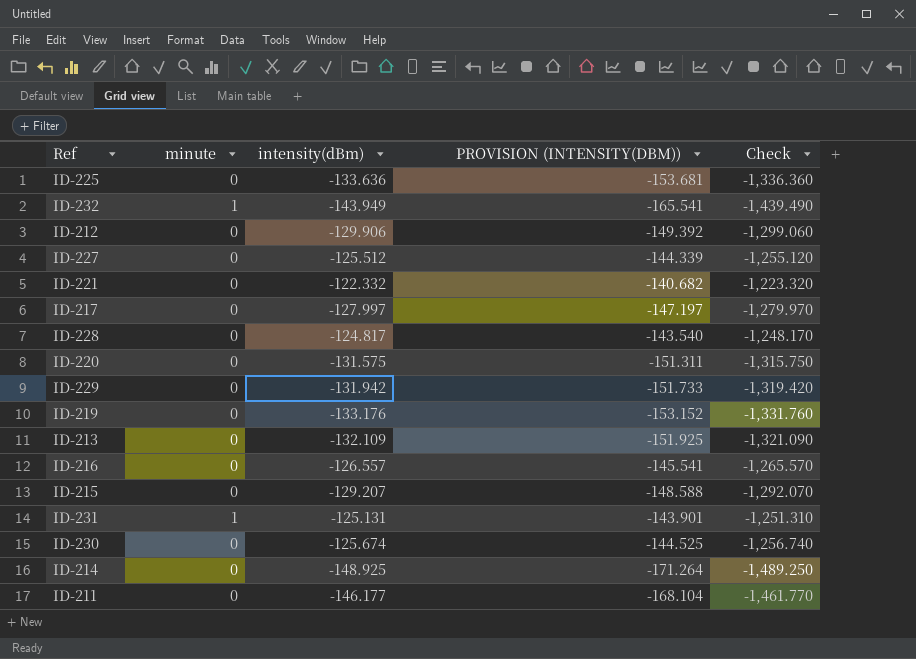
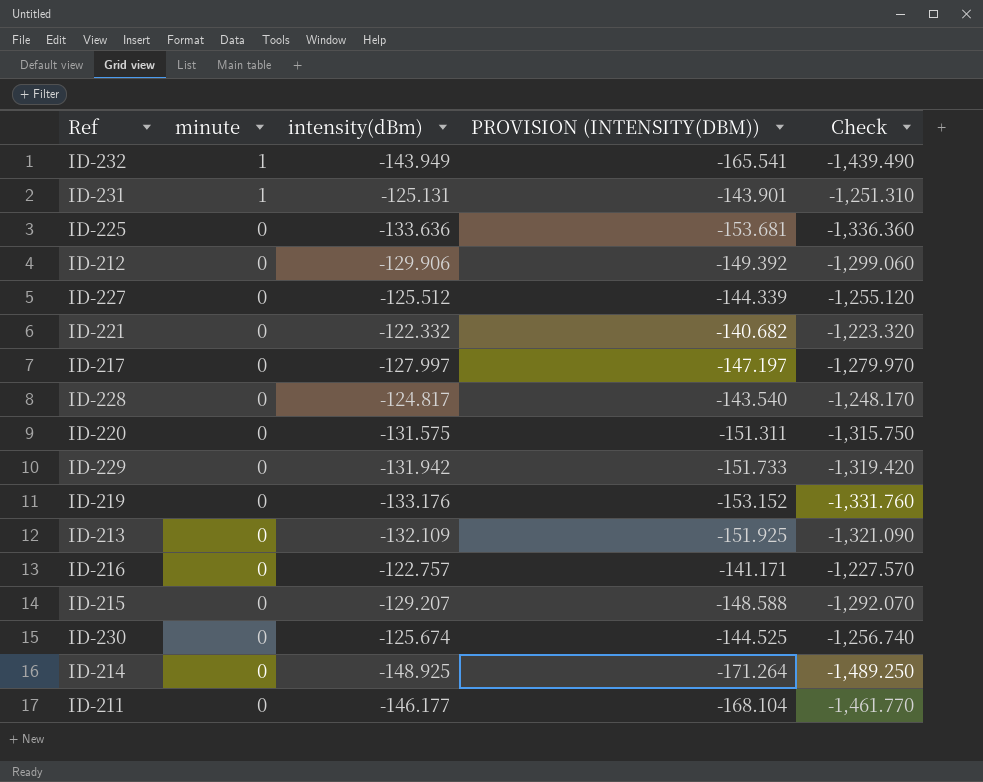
row order: none -> minute descending
ID-216 | intensity(dBm): -126.557 -> -122.757
ID-216 | PROVISION (INTENSITY(DBM)): -145.541 -> -141.171
ID-216 | Check: -1,265.570 -> -1,227.570

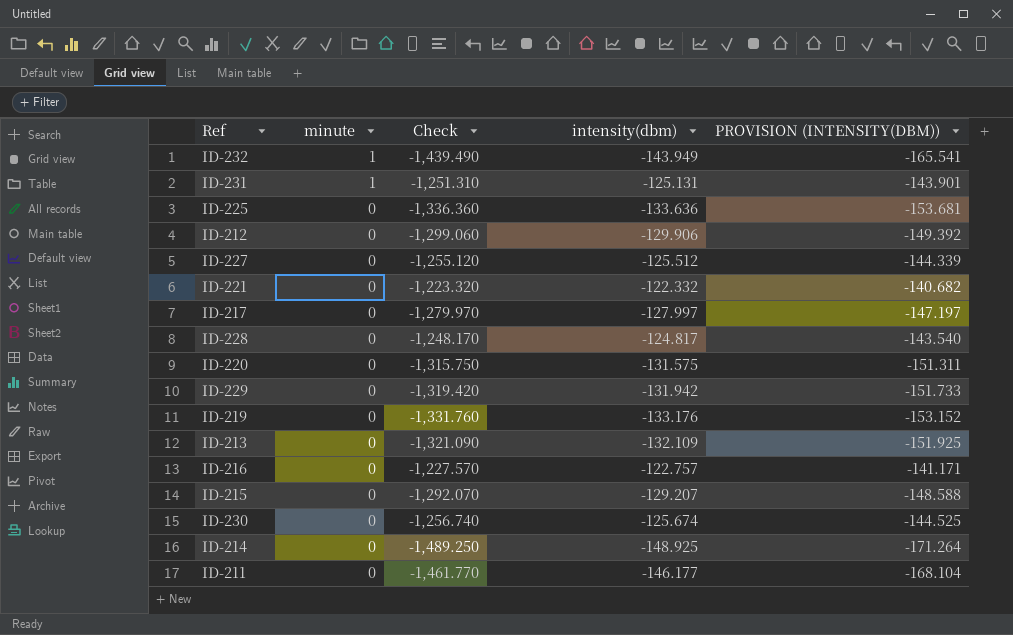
column Check | position: 5 -> 3
column name: intensity(dBm) -> intensity(dbm)

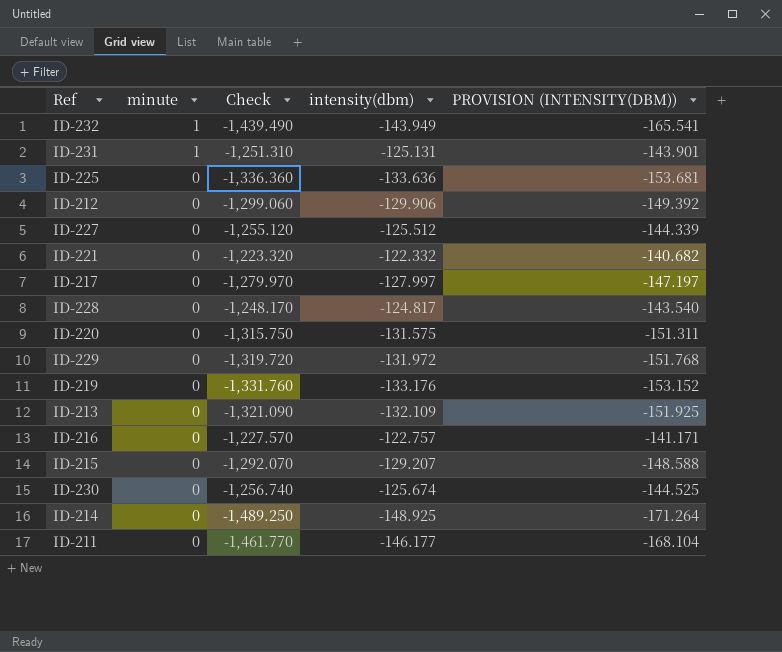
ID-229 | Check: -1,319.420 -> -1,319.720
ID-229 | intensity(dbm): -131.942 -> -131.972
ID-229 | PROVISION (INTENSITY(DBM)): -151.733 -> -151.768

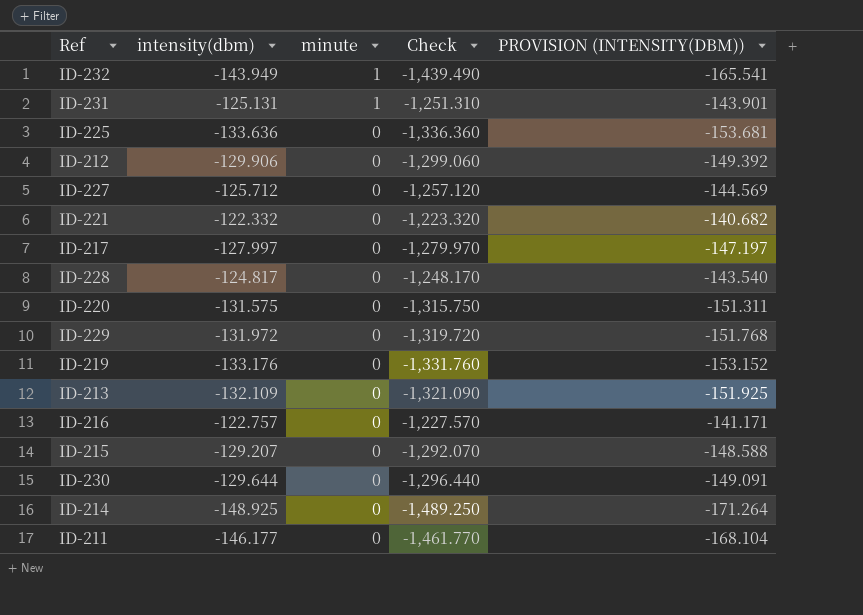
column intensity(dbm) | position: 4 -> 2
ID-227 | intensity(dbm): -125.512 -> -125.712
ID-227 | Check: -1,255.120 -> -1,257.120
ID-227 | PROVISION (INTENSITY(DBM)): -144.339 -> -144.569
ID-230 | intensity(dbm): -125.674 -> -129.644
ID-230 | Check: -1,256.740 -> -1,296.440
ID-230 | PROVISION (INTENSITY(DBM)): -144.525 -> -149.091

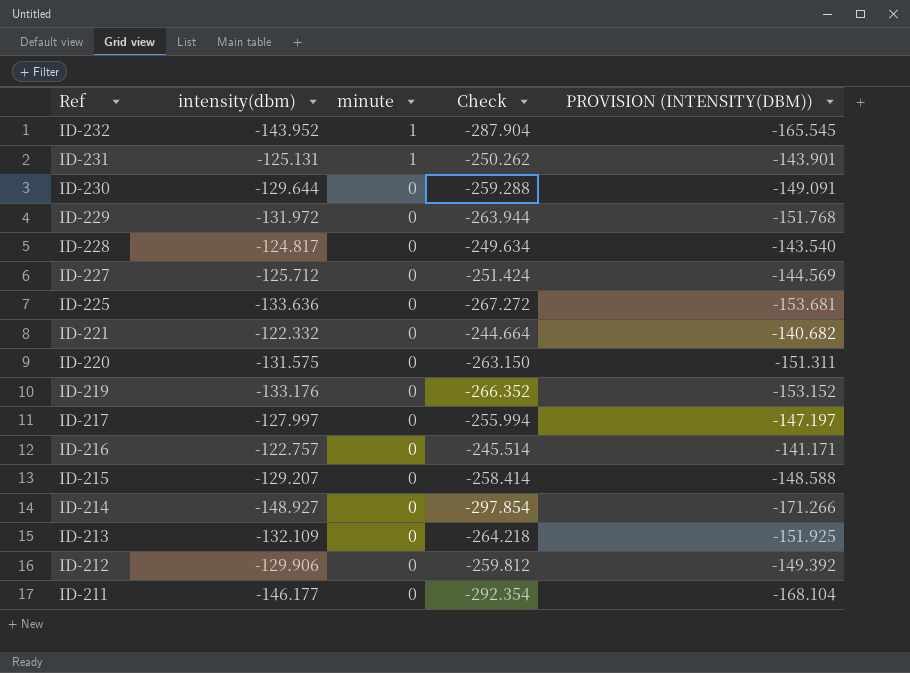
row order: minute descending -> Ref descending
column Check | formula: [intensity(dbm)] * 10 -> [intensity(dbm)] * 2
ID-232 | intensity(dbm): -143.949 -> -143.952
ID-232 | PROVISION (INTENSITY(DBM)): -165.541 -> -165.545
ID-214 | intensity(dbm): -148.925 -> -148.927
ID-214 | PROVISION (INTENSITY(DBM)): -171.264 -> -171.266

